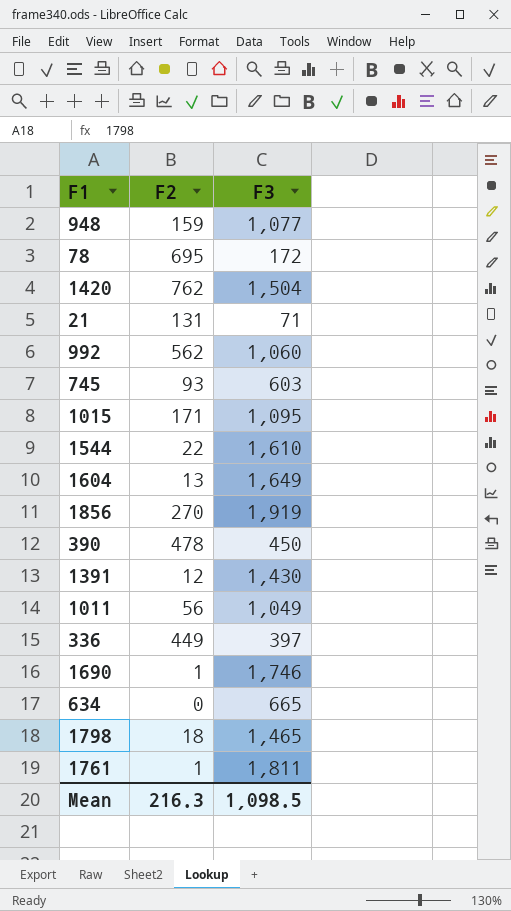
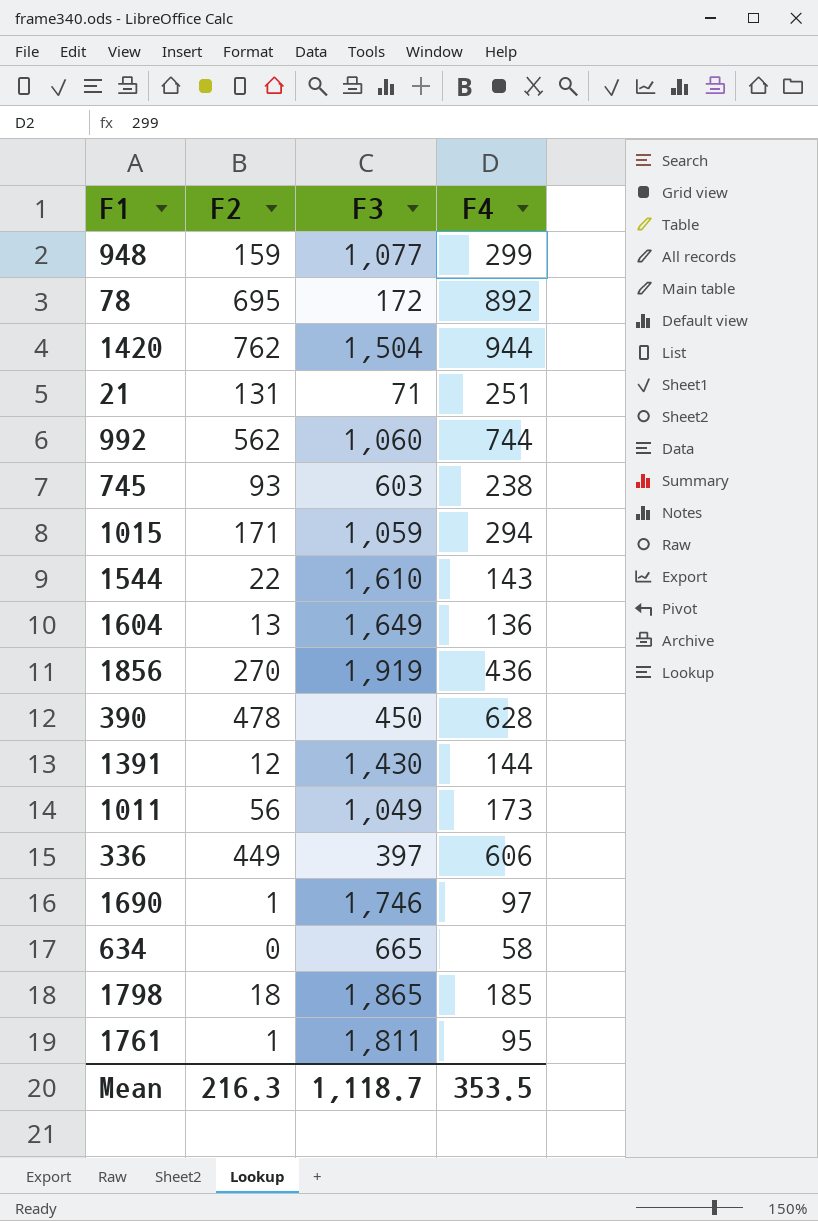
column F4 | position: none -> 4
1015 | F3: 1,095 -> 1,059
1798 | F3: 1,465 -> 1,865
Mean | F3: 1,098.5 -> 1,118.7

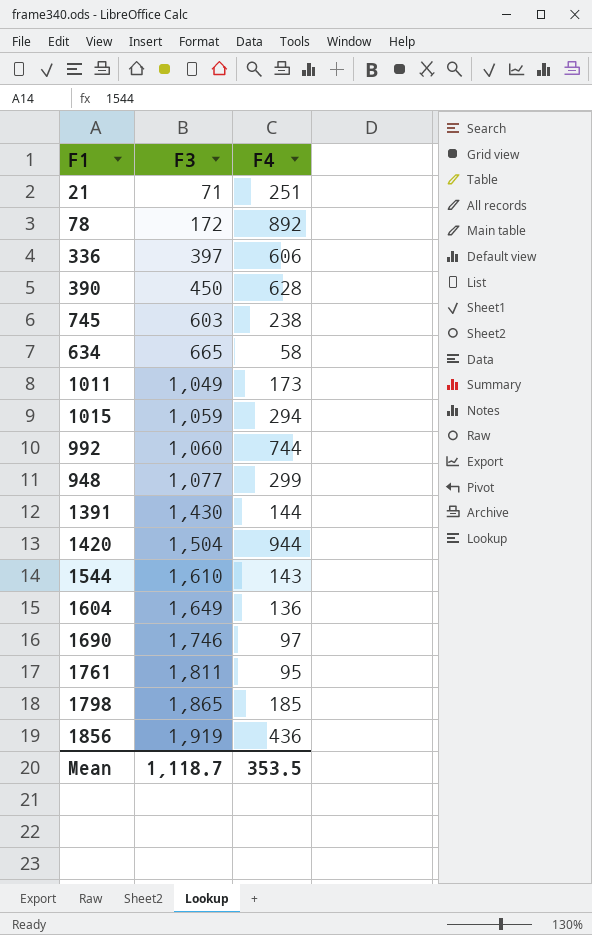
row order: none -> F3 ascending
column F2 | position: 2 -> none

